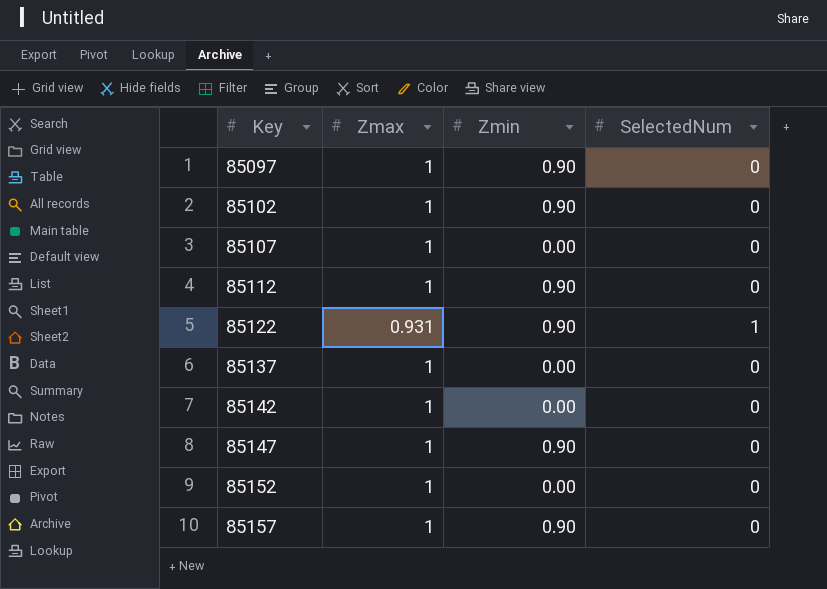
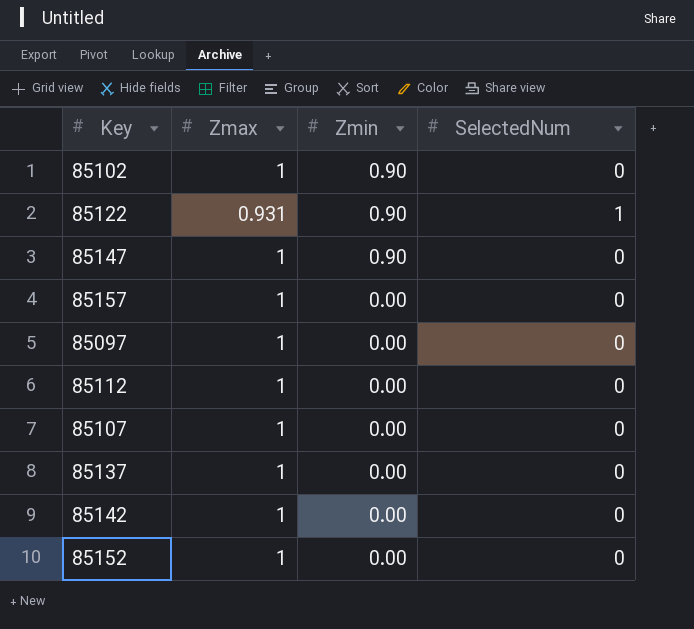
row order: Key ascending -> Zmin descending
85157 | Zmin: 0.90 -> 0.00
85097 | Zmin: 0.90 -> 0.00
85112 | Zmin: 0.90 -> 0.00

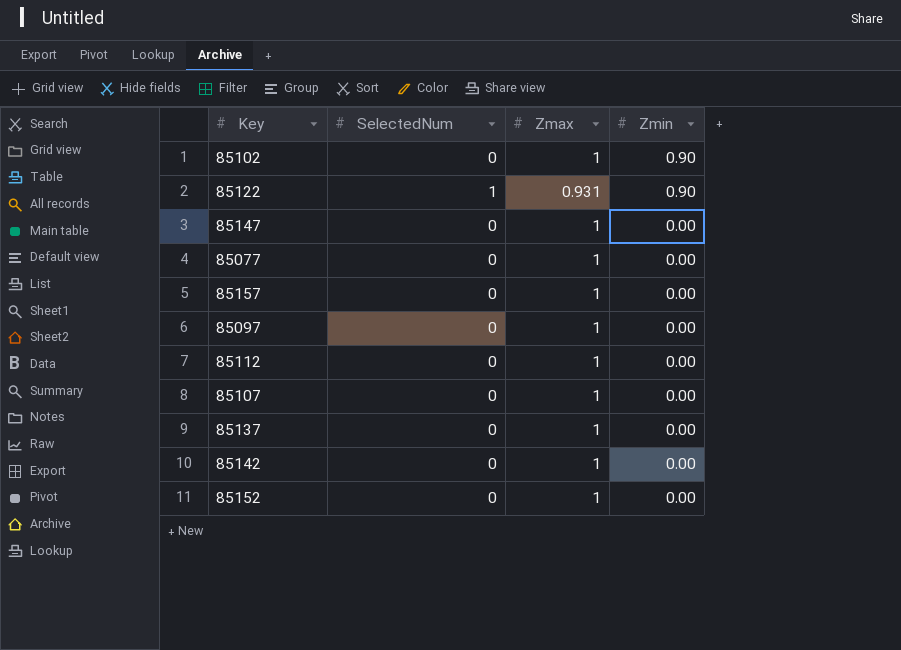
column SelectedNum | position: 4 -> 2
85147 | Zmin: 0.90 -> 0.00
row 85077: none -> 0 | 1 | 0.00

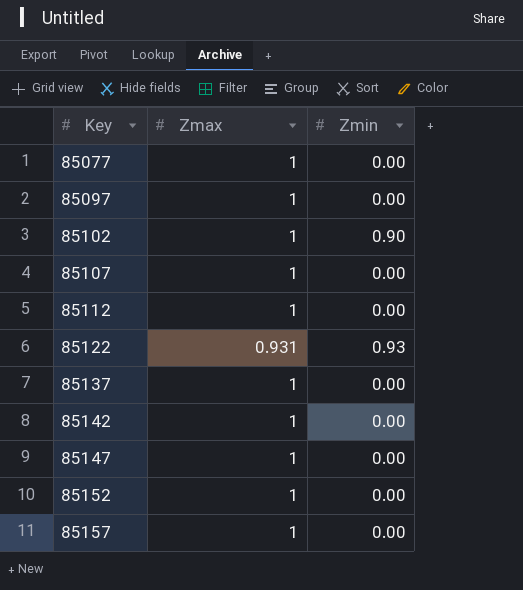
row order: Zmin descending -> Key ascending
column SelectedNum | position: 2 -> none
85122 | Zmin: 0.90 -> 0.93

